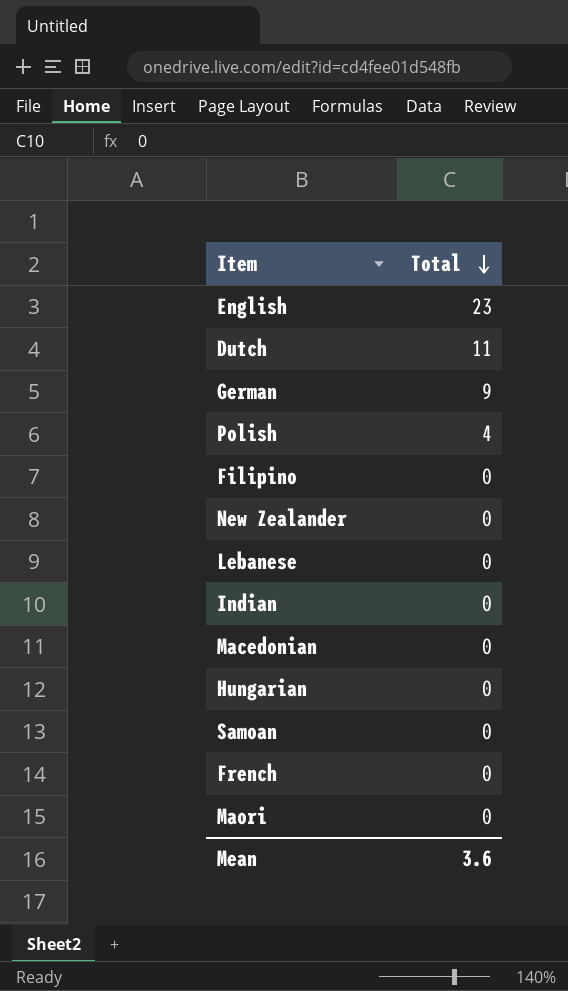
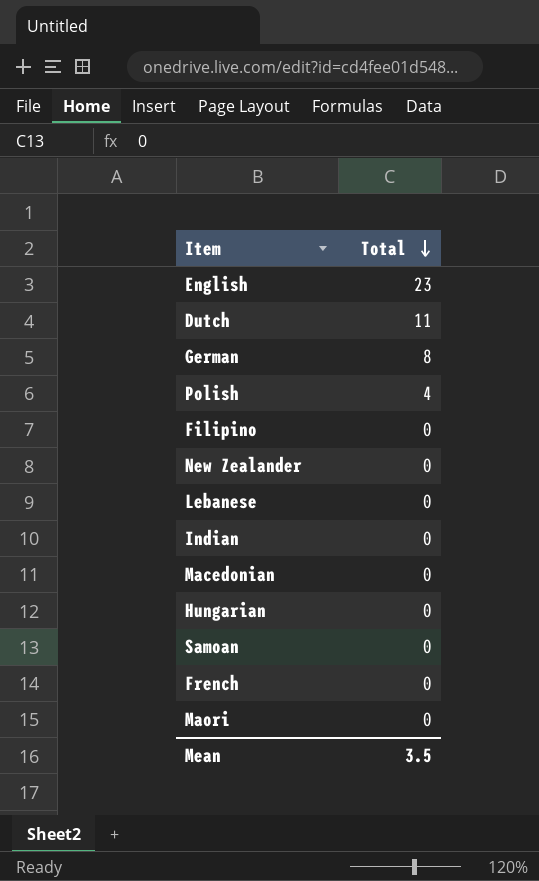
German | Total: 9 -> 8
Mean | Total: 3.6 -> 3.5

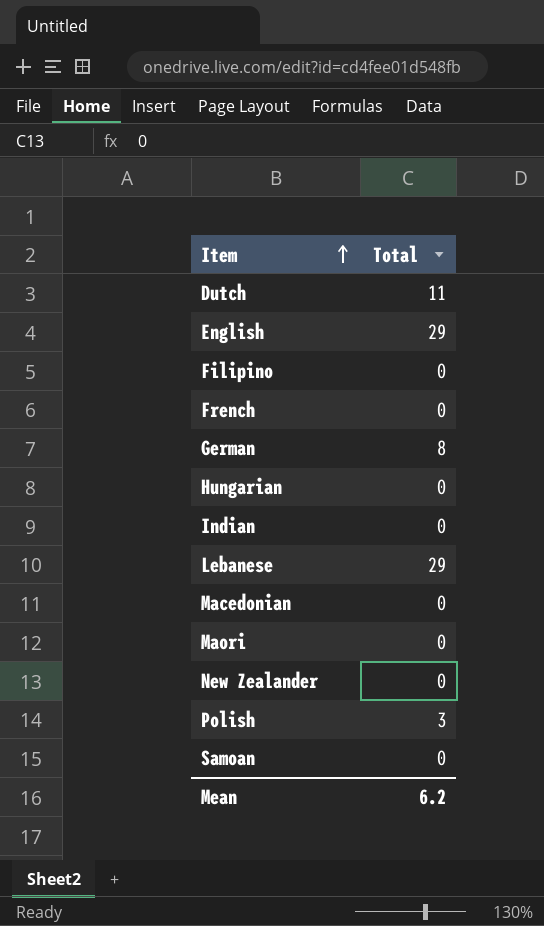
row order: Total descending -> Item ascending
English | Total: 23 -> 29
Lebanese | Total: 0 -> 29
Polish | Total: 4 -> 3
Mean | Total: 3.5 -> 6.2

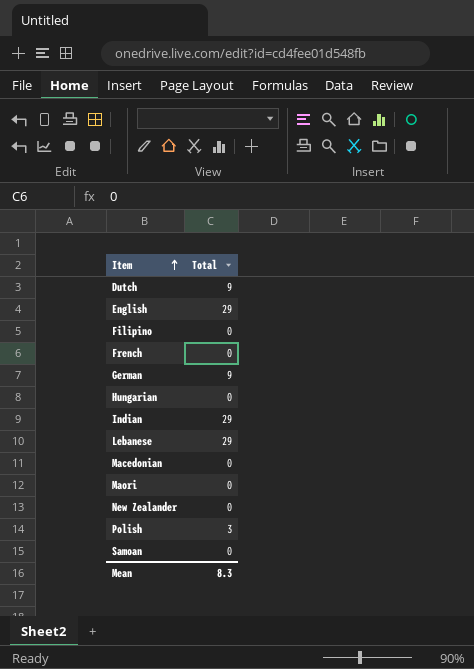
Dutch | Total: 11 -> 9
German | Total: 8 -> 9
Indian | Total: 0 -> 29
Mean | Total: 6.2 -> 8.3

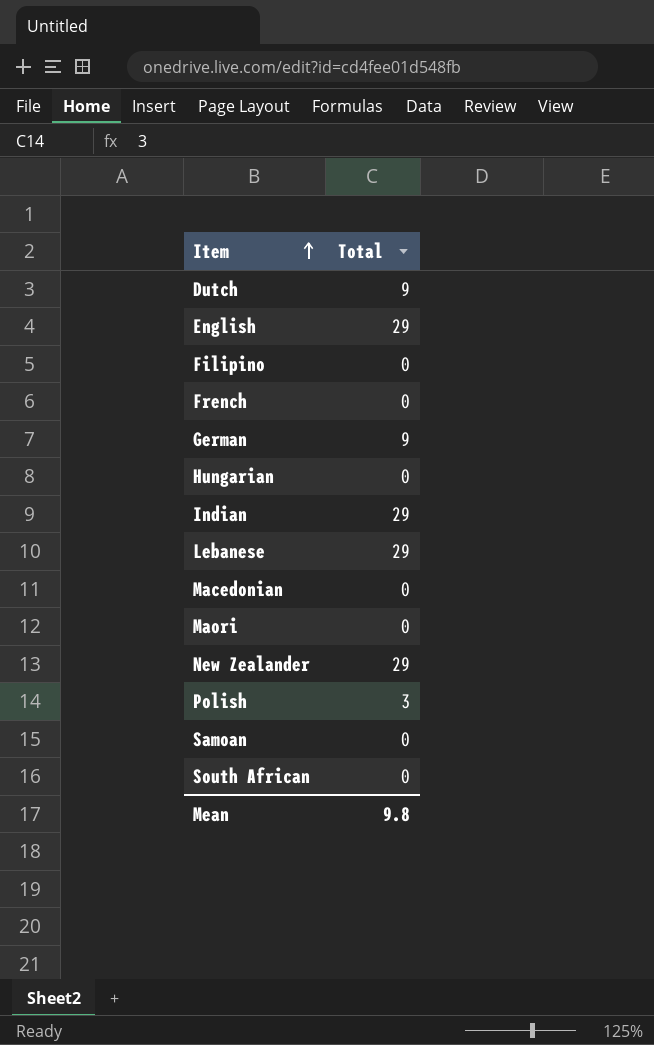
New Zealander | Total: 0 -> 29
row South African: none -> 0
Mean | Total: 8.3 -> 9.8

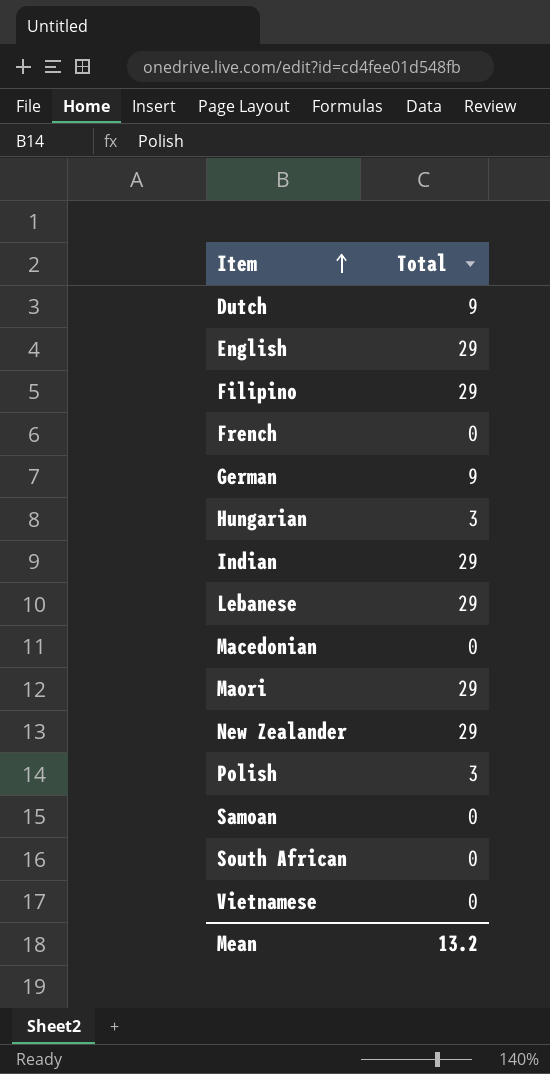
Filipino | Total: 0 -> 29
Hungarian | Total: 0 -> 3
Maori | Total: 0 -> 29
row Vietnamese: none -> 0
Mean | Total: 9.8 -> 13.2

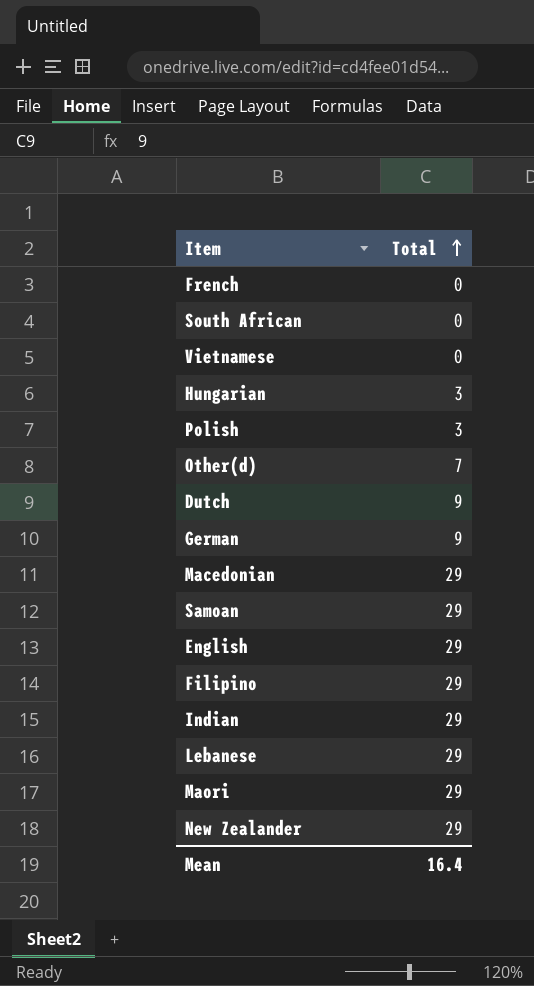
row order: Item ascending -> Total ascending
row Other(d): none -> 7
Macedonian | Total: 0 -> 29
Samoan | Total: 0 -> 29
Mean | Total: 13.2 -> 16.4

